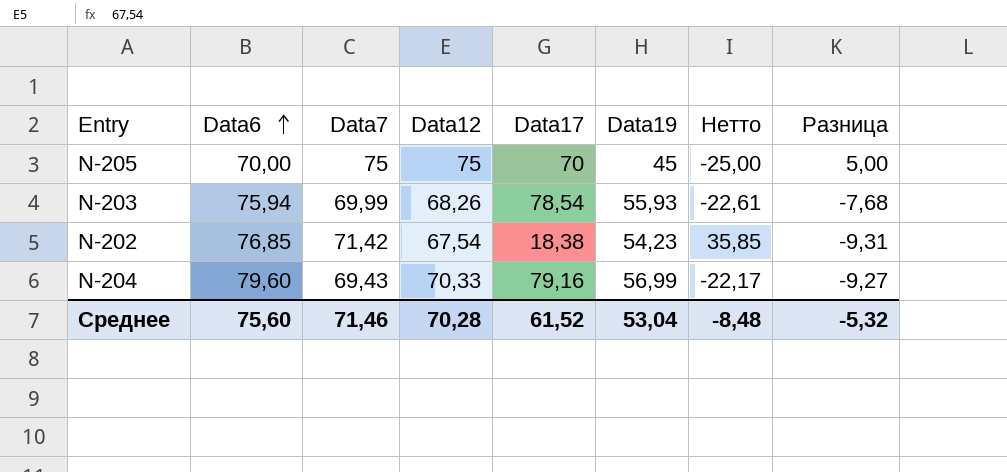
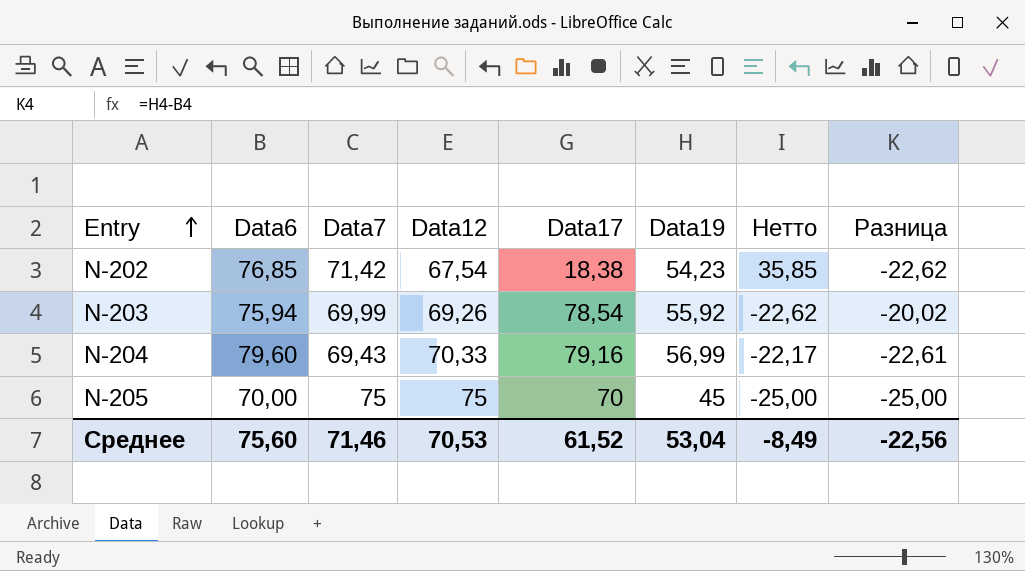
row order: Data6 ascending -> Entry ascending
column Разница | formula: [Data12] - [Data6] -> [Data19] - [Data6]
N-203 | Data12: 68,26 -> 69,26
N-203 | Data19: 55,93 -> 55,92
N-203 | Нетто: -22,61 -> -22,62
Среднее | Data12: 70,28 -> 70,53
Среднее | Нетто: -8,48 -> -8,49
Среднее | Разница: -5,32 -> -22,56

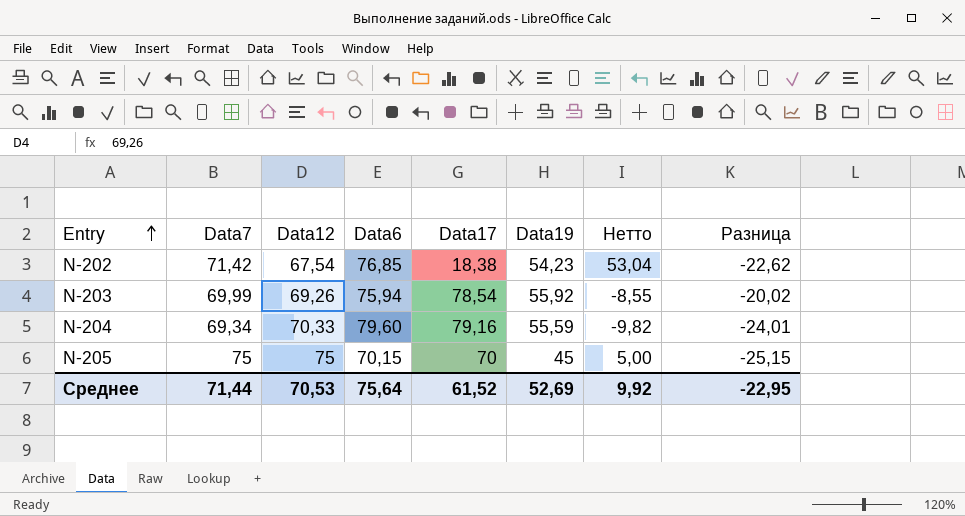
column Data6 | position: 2 -> 4
column Нетто | formula: [Data19] - [Data17] -> [Data7] - [Data17]
N-204 | Data7: 69,43 -> 69,34
N-204 | Data19: 56,99 -> 55,59
N-204 | Разница: -22,61 -> -24,01
N-205 | Data6: 70,00 -> 70,15
N-205 | Разница: -25,00 -> -25,15
Среднее | Data7: 71,46 -> 71,44
Среднее | Data6: 75,60 -> 75,64
Среднее | Data19: 53,04 -> 52,69
Среднее | Нетто: -8,49 -> 9,92
Среднее | Разница: -22,56 -> -22,95

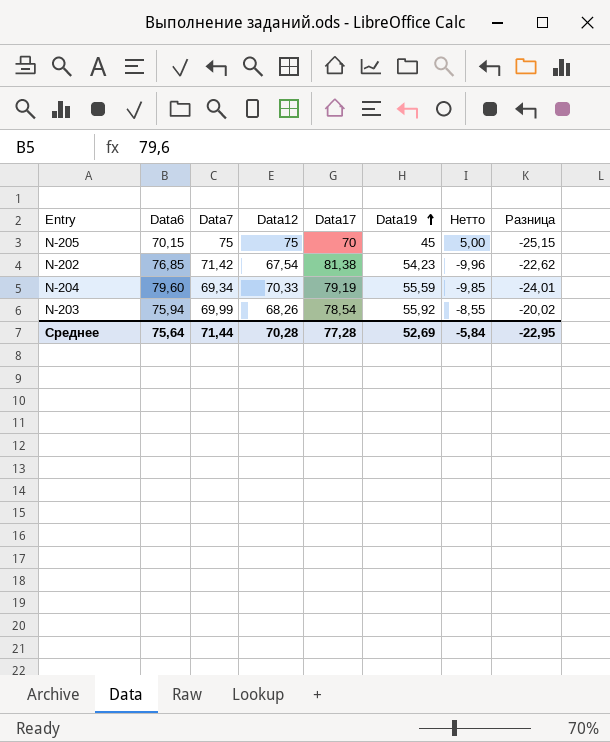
row order: Entry ascending -> Data19 ascending
column Data6 | position: 4 -> 2
N-202 | Data17: 18,38 -> 81,38
N-202 | Нетто: 53,04 -> -9,96
N-204 | Data17: 79,16 -> 79,19
N-204 | Нетто: -9,82 -> -9,85
N-203 | Data12: 69,26 -> 68,26
Среднее | Data12: 70,53 -> 70,28
Среднее | Data17: 61,52 -> 77,28
Среднее | Нетто: 9,92 -> -5,84

